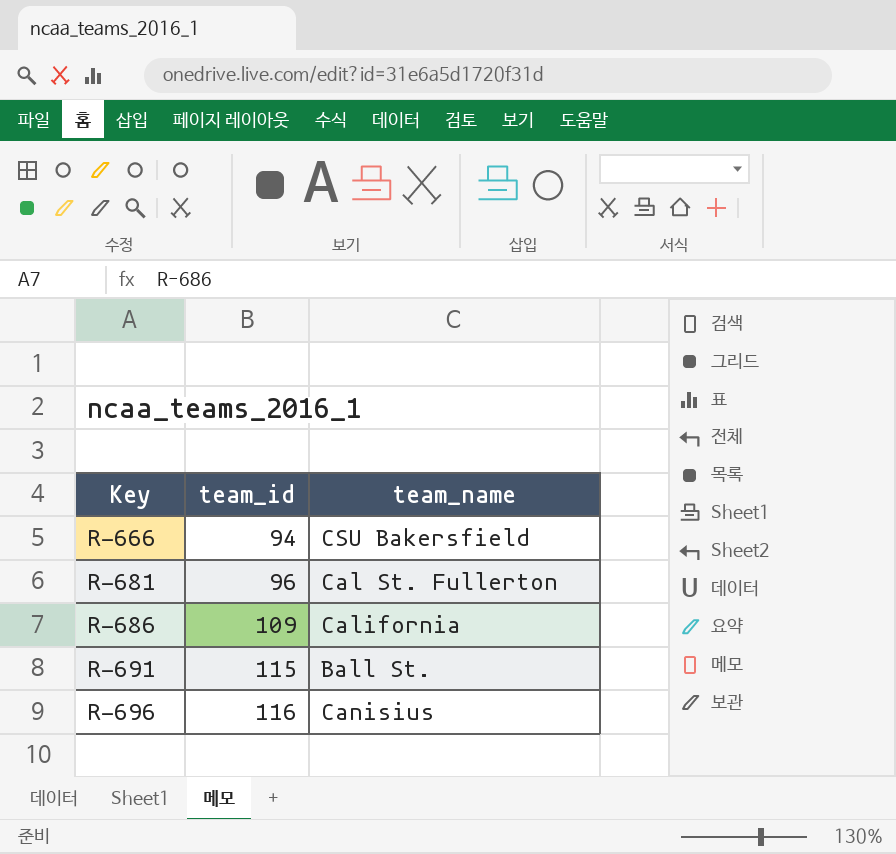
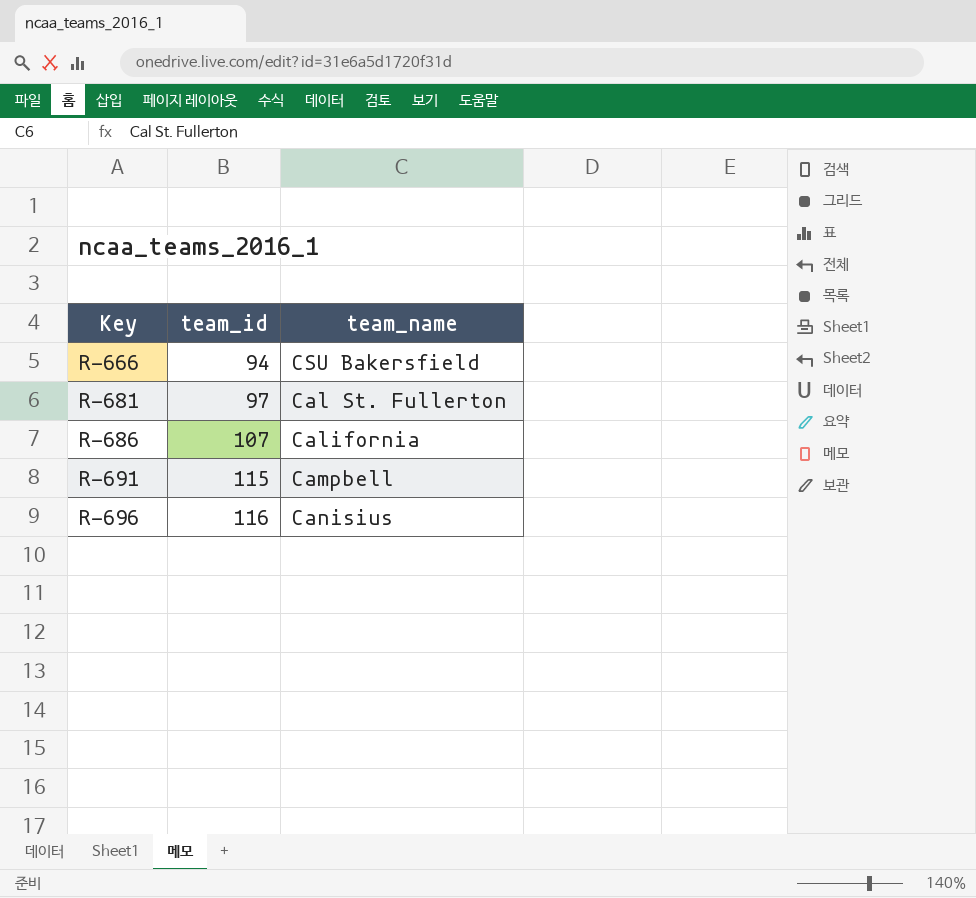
R-681 | team_id: 96 -> 97
R-686 | team_id: 109 -> 107
R-691 | team_name: Ball St. -> Campbell

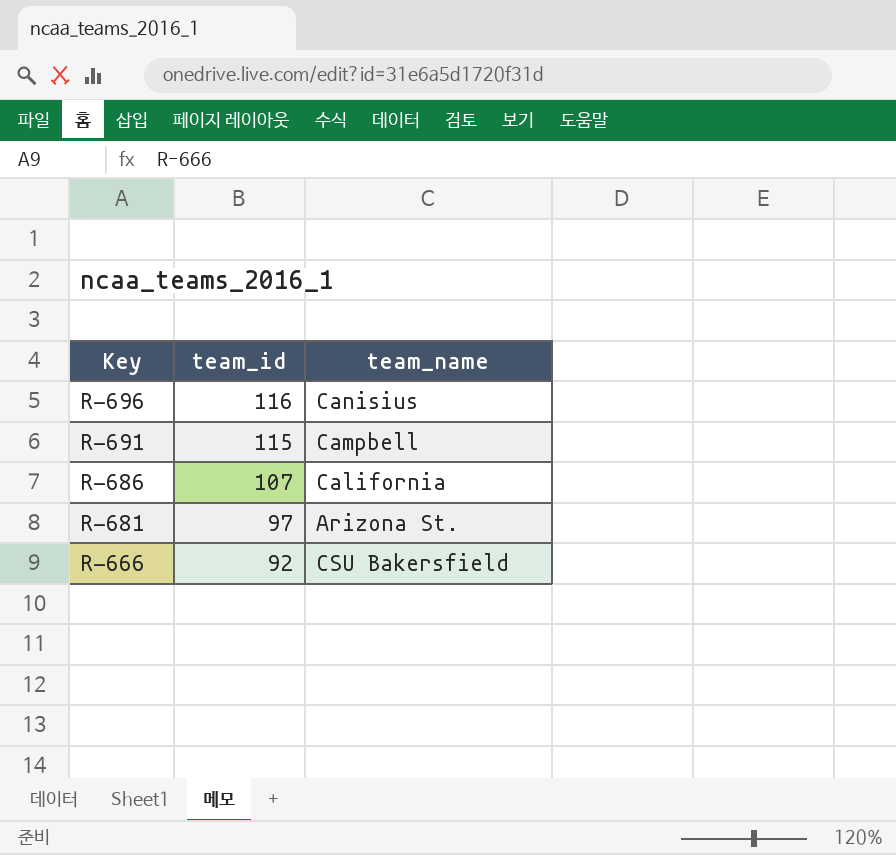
row order: Key ascending -> Key descending
R-681 | team_name: Cal St. Fullerton -> Arizona St.
R-666 | team_id: 94 -> 92

